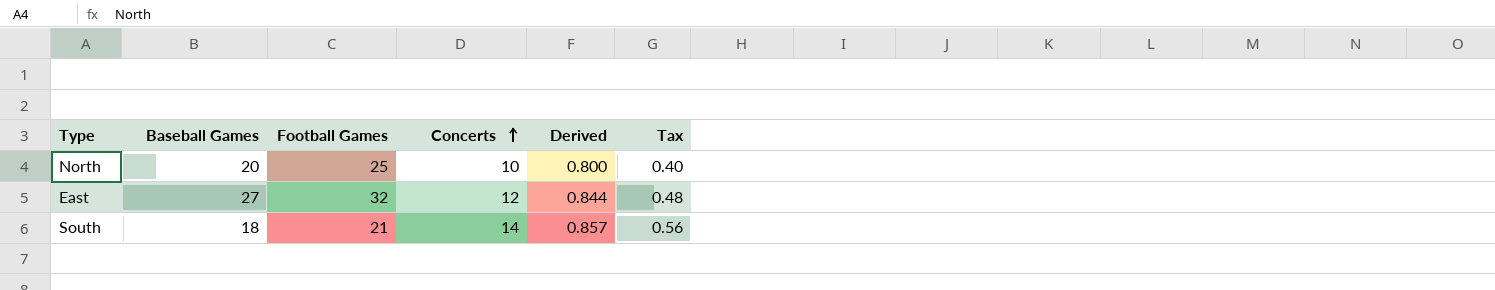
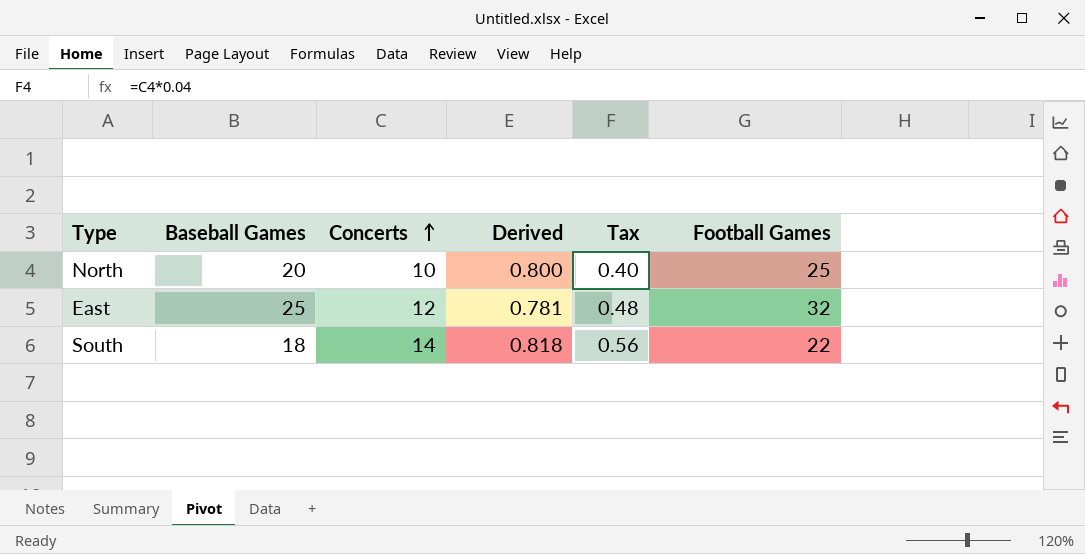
column Football Games | position: 3 -> 6
East | Baseball Games: 27 -> 25
East | Derived: 0.844 -> 0.781
South | Derived: 0.857 -> 0.818
South | Football Games: 21 -> 22

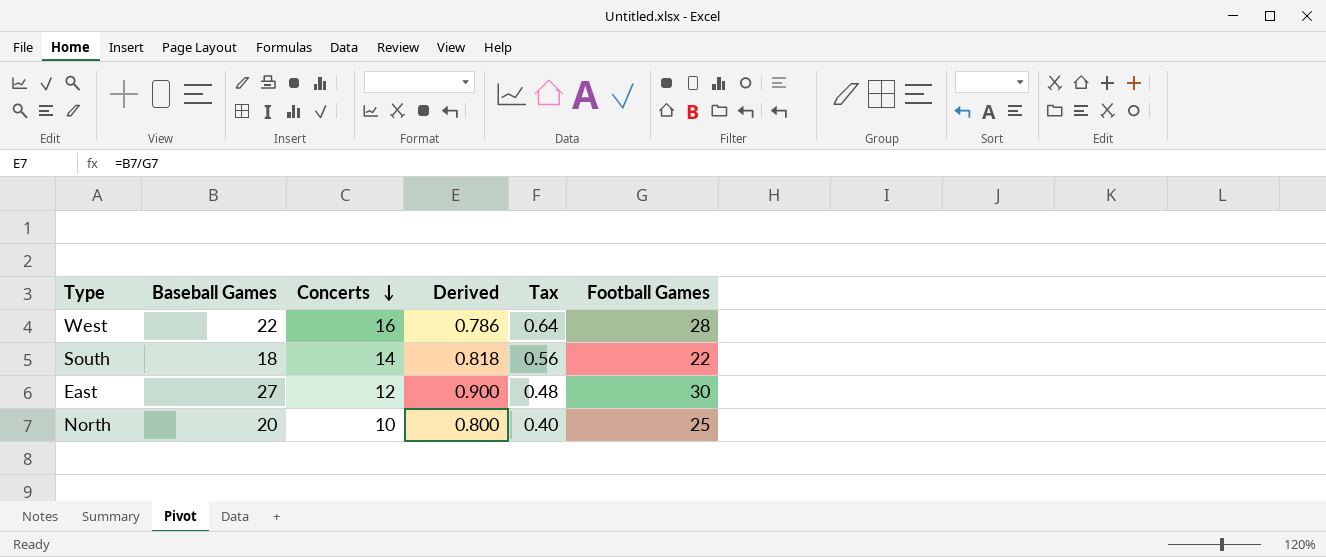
row order: Concerts ascending -> Concerts descending
row West: none -> 22 | 16 | 0.786 | 0.64 | 28
East | Baseball Games: 25 -> 27
East | Derived: 0.781 -> 0.900
East | Football Games: 32 -> 30

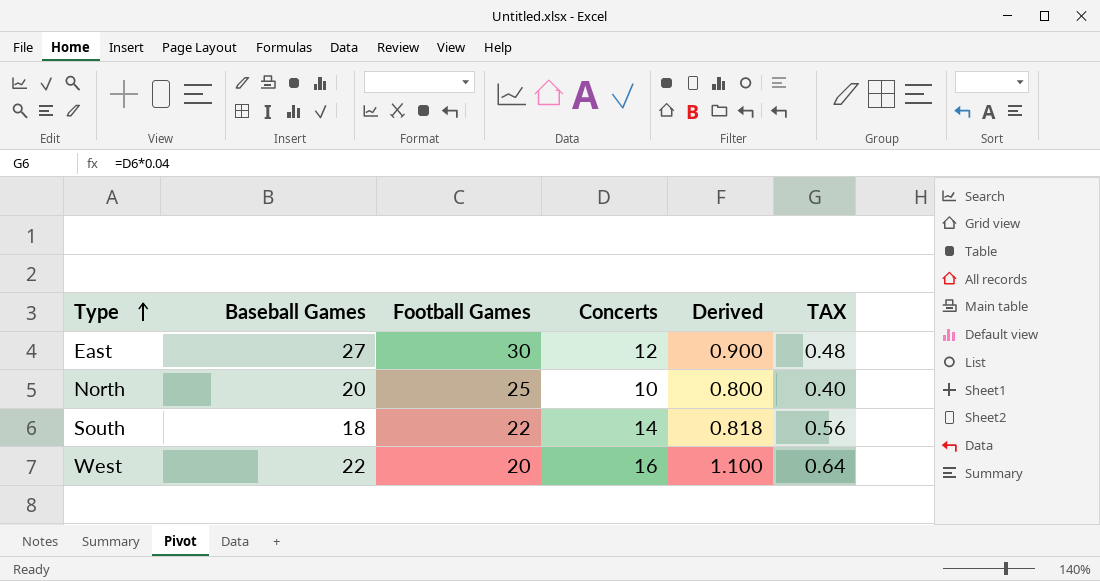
row order: Concerts descending -> Type ascending
column Football Games | position: 6 -> 3
column name: Tax -> TAX
West | Football Games: 28 -> 20
West | Derived: 0.786 -> 1.100

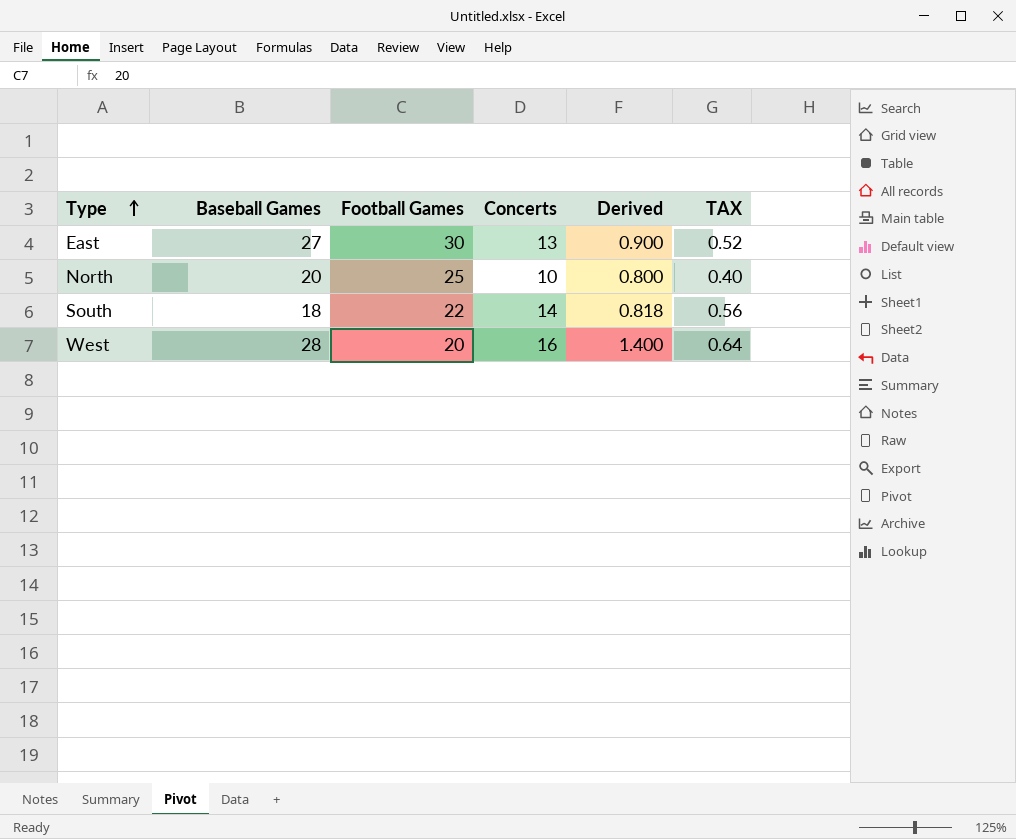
East | Concerts: 12 -> 13
East | TAX: 0.48 -> 0.52
West | Baseball Games: 22 -> 28
West | Derived: 1.100 -> 1.400

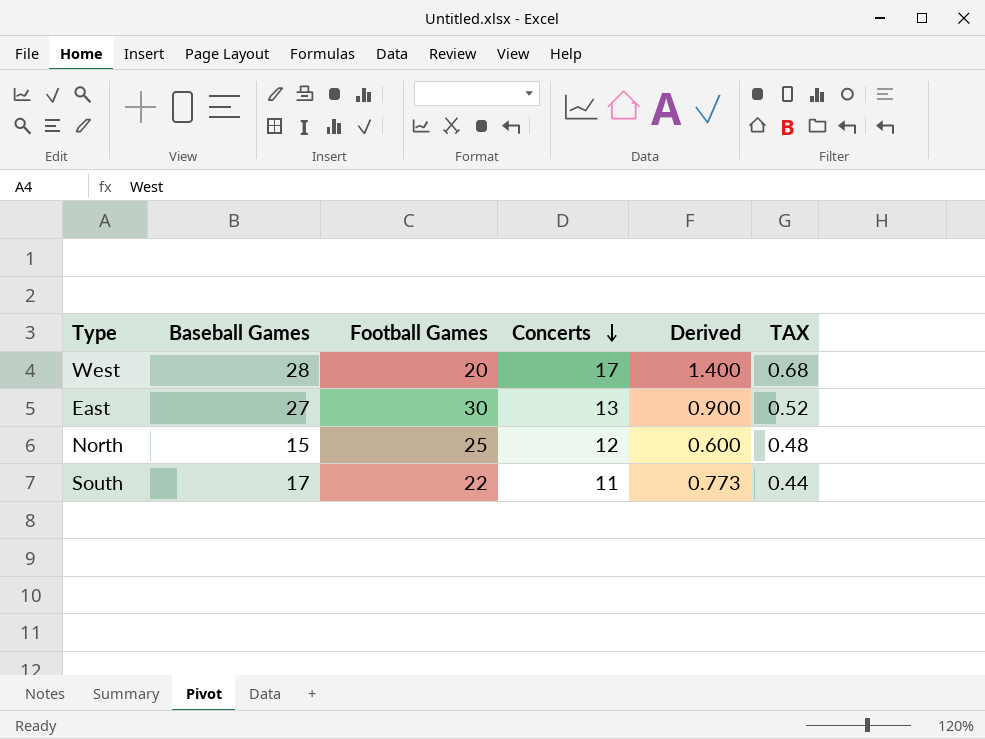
row order: Type ascending -> Concerts descending
West | Concerts: 16 -> 17
West | TAX: 0.64 -> 0.68
North | Baseball Games: 20 -> 15
North | Concerts: 10 -> 12
North | Derived: 0.800 -> 0.600
North | TAX: 0.40 -> 0.48
South | Baseball Games: 18 -> 17
South | Concerts: 14 -> 11
South | Derived: 0.818 -> 0.773
South | TAX: 0.56 -> 0.44

